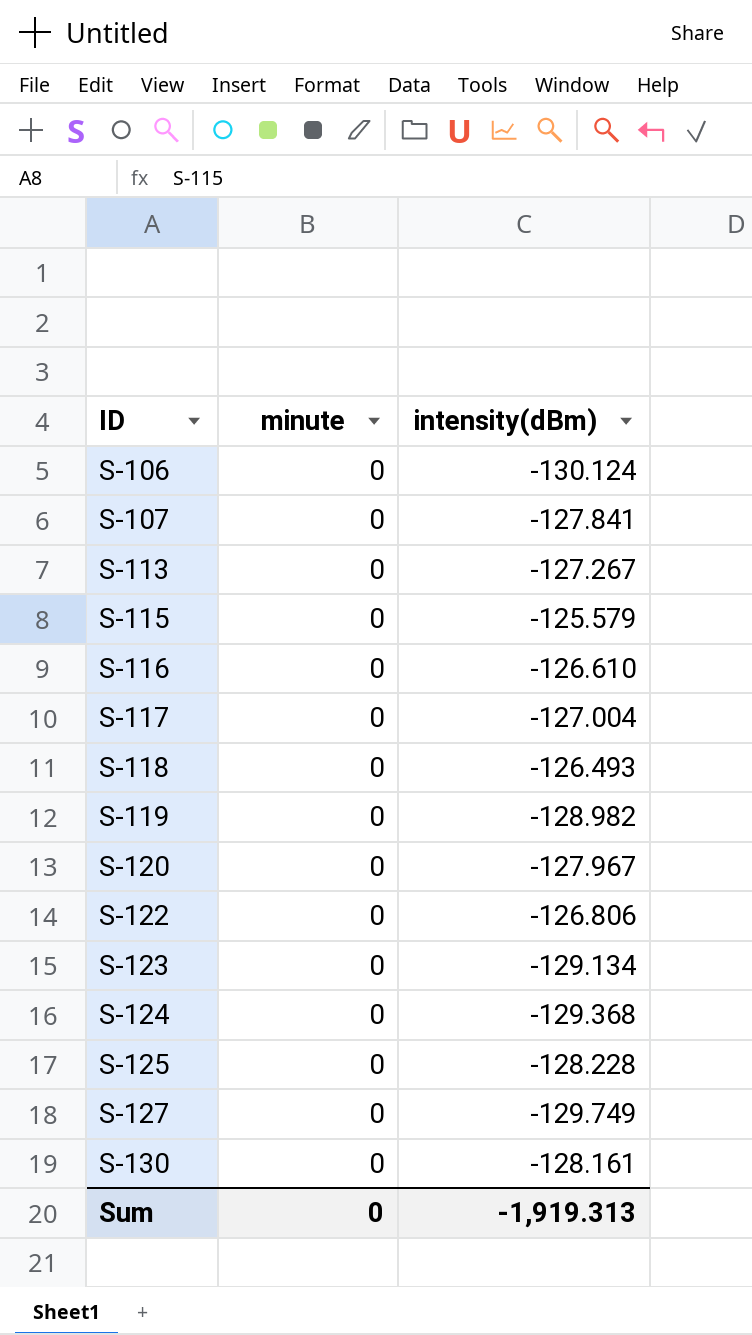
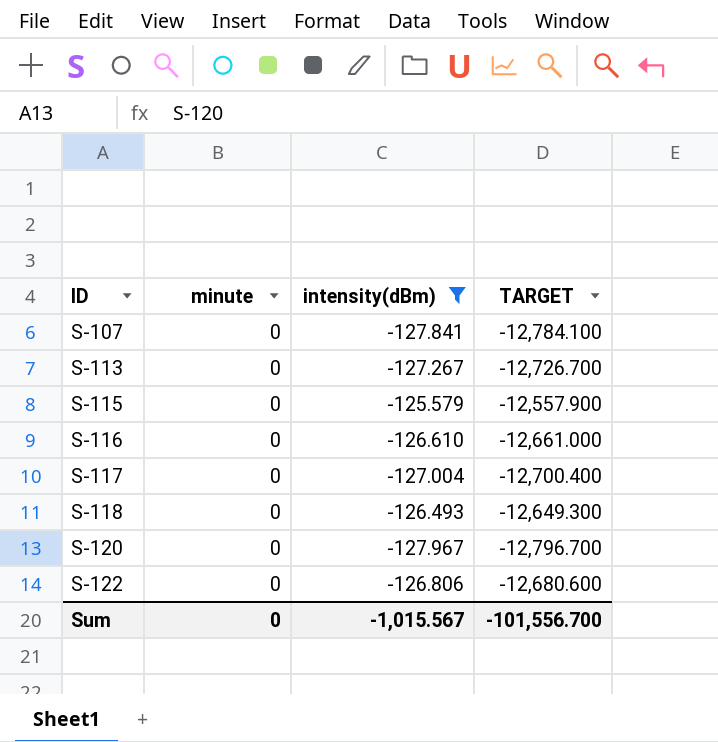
filter: none -> intensity(dBm) >= -127.967
column TARGET | formula: none -> [intensity(dBm)] * 100
Sum | intensity(dBm): -1,919.313 -> -1,015.567

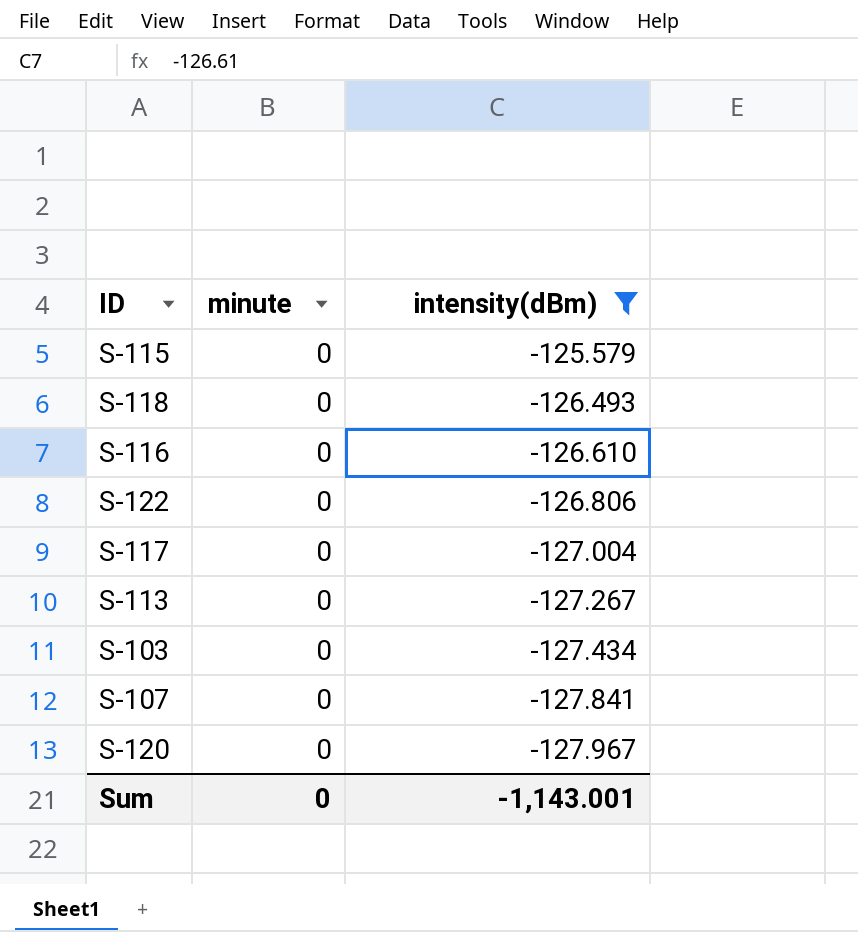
row order: ID ascending -> intensity(dBm) descending
column TARGET | formula: [intensity(dBm)] * 100 -> none
row S-103: none -> 0 | -127.434
Sum | intensity(dBm): -1,015.567 -> -1,143.001

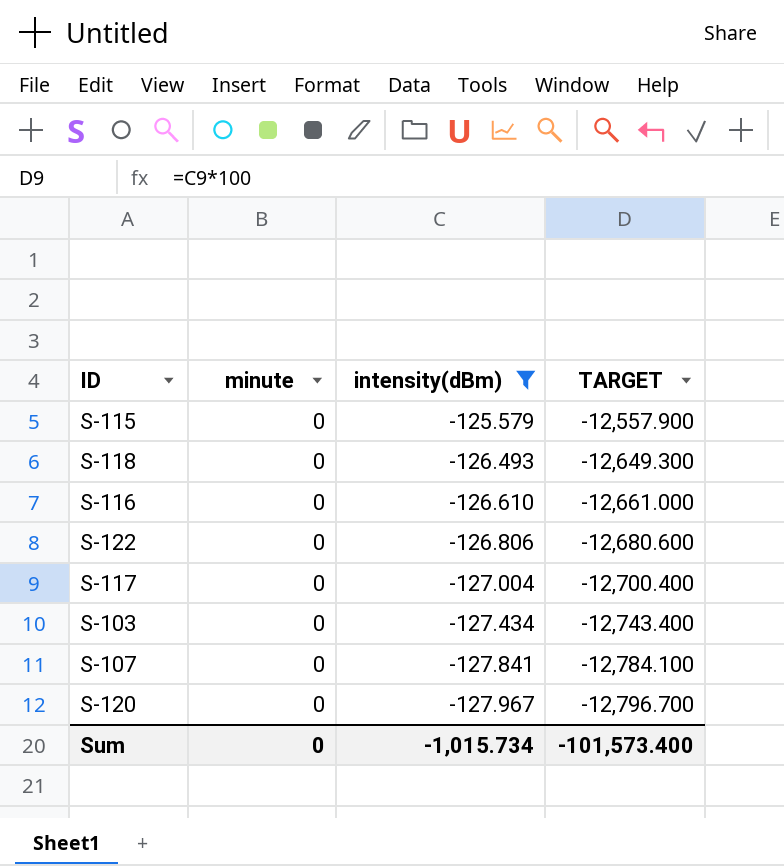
column TARGET | formula: none -> [intensity(dBm)] * 100
row S-113: 0 | -127.267 -> none
Sum | intensity(dBm): -1,143.001 -> -1,015.734

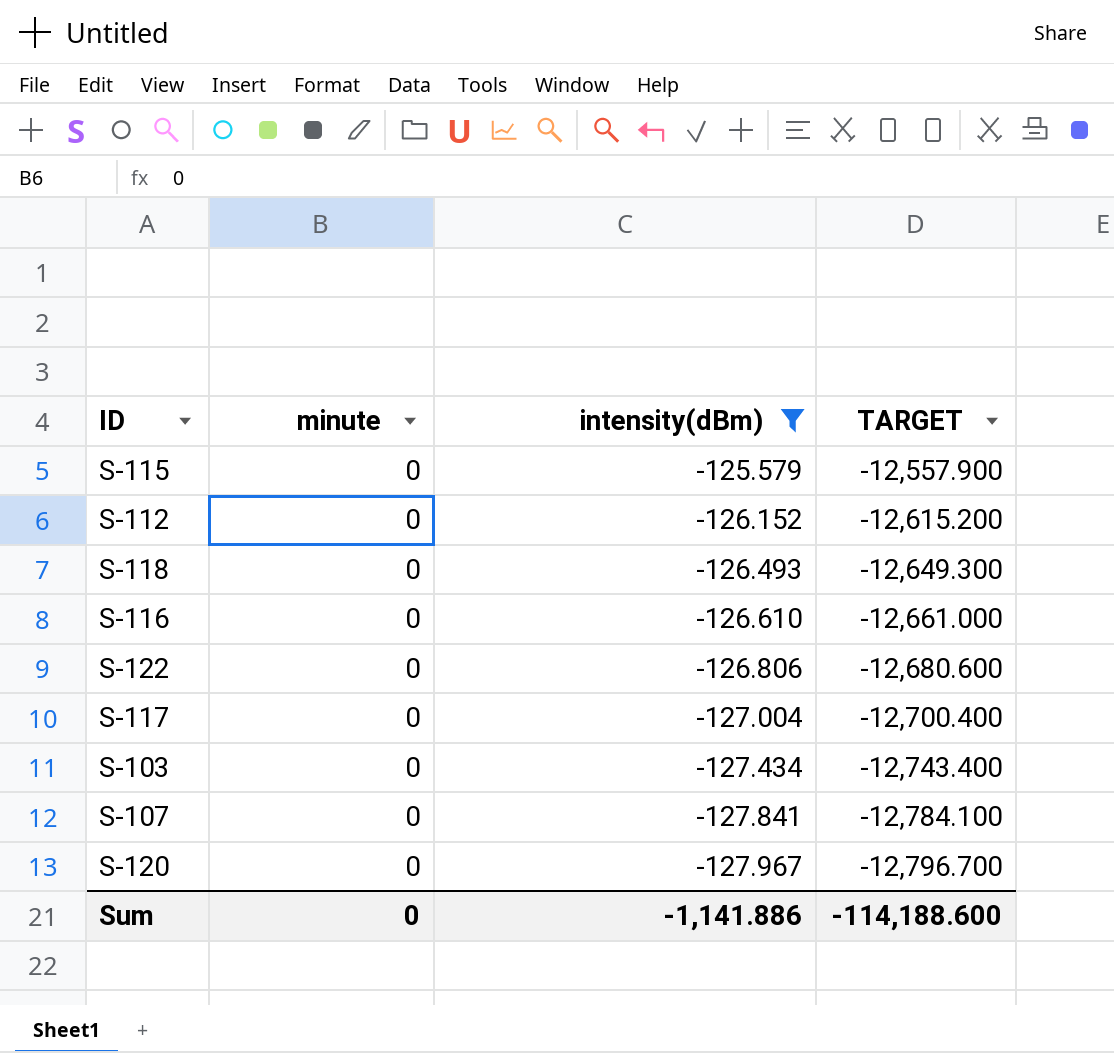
row S-112: none -> 0 | -126.152 | -12,615.200
Sum | intensity(dBm): -1,015.734 -> -1,141.886
Sum | TARGET: -101,573.400 -> -114,188.600

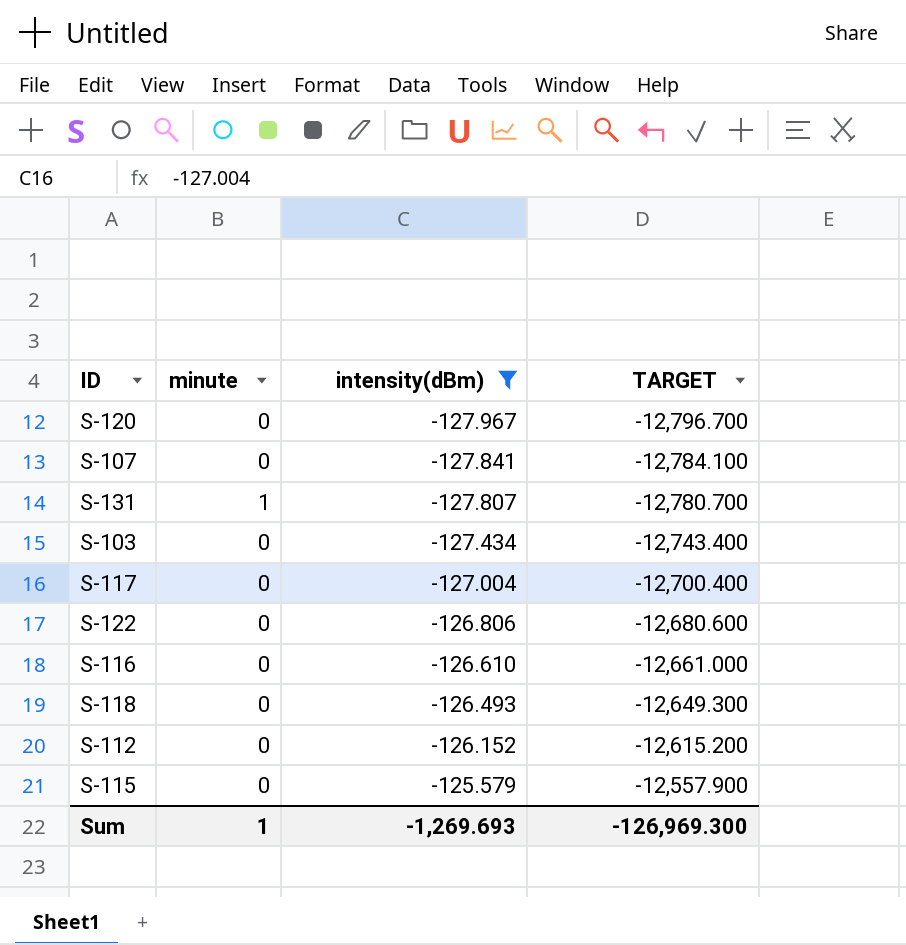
row order: intensity(dBm) descending -> intensity(dBm) ascending
row S-131: none -> 1 | -127.807 | -12,780.700
Sum | minute: 0 -> 1
Sum | intensity(dBm): -1,141.886 -> -1,269.693
Sum | TARGET: -114,188.600 -> -126,969.300

